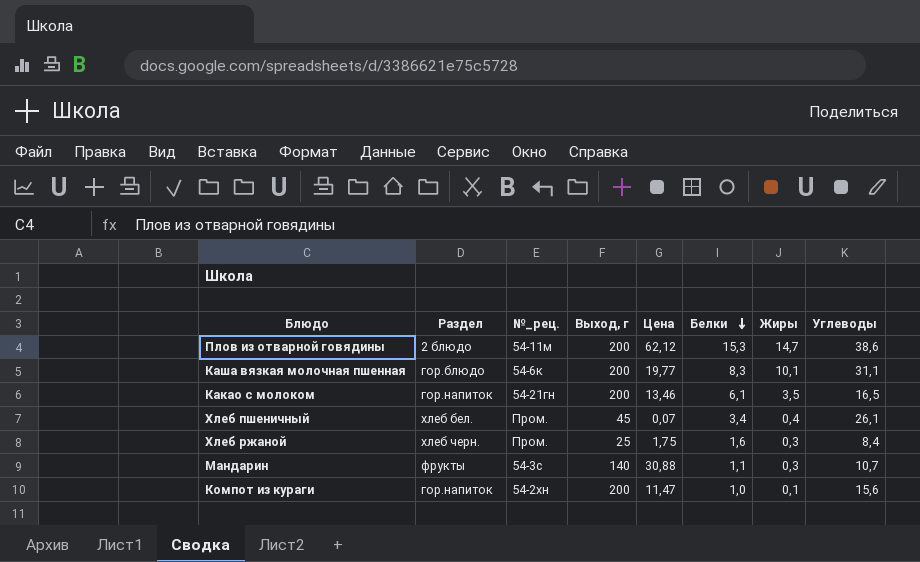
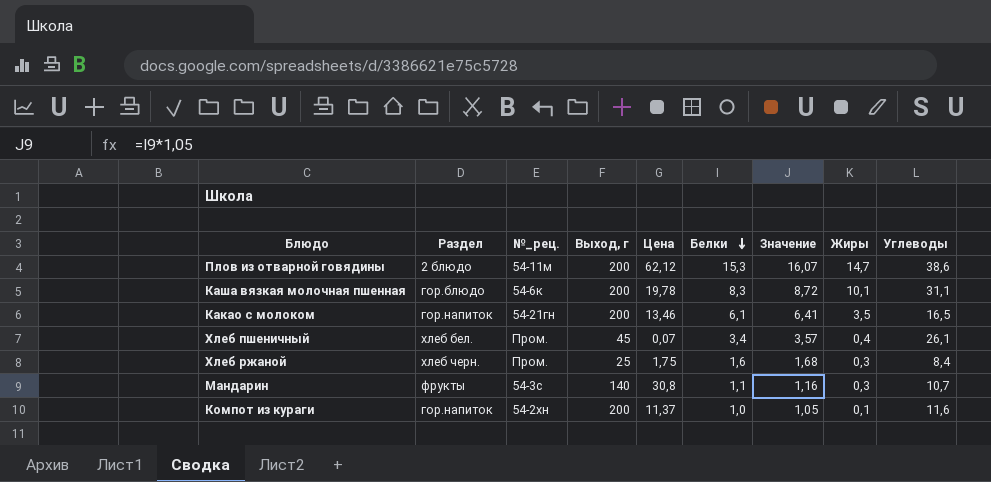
column Значение | formula: none -> [Белки] * 1,05
Каша вязкая молочная пшенная | Цена: 19,77 -> 19,78
Мандарин | Цена: 30,88 -> 30,8
Компот из кураги | Цена: 11,47 -> 11,37
Компот из кураги | Углеводы: 15,6 -> 11,6

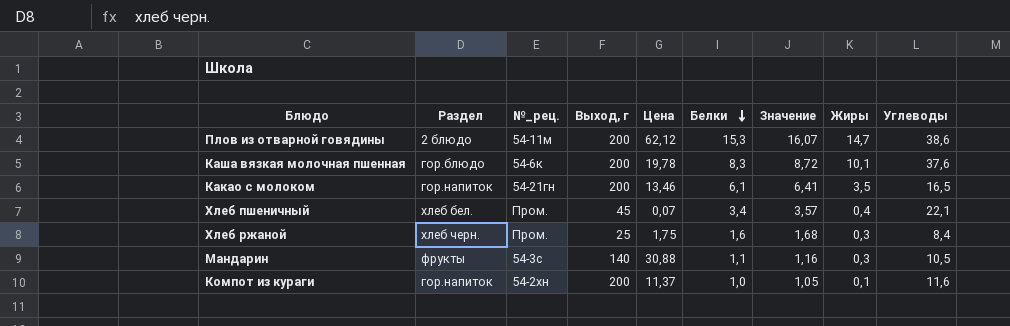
Каша вязкая молочная пшенная | Углеводы: 31,1 -> 37,6
Хлеб пшеничный | Углеводы: 26,1 -> 22,1
Мандарин | Цена: 30,8 -> 30,88
Мандарин | Углеводы: 10,7 -> 10,5

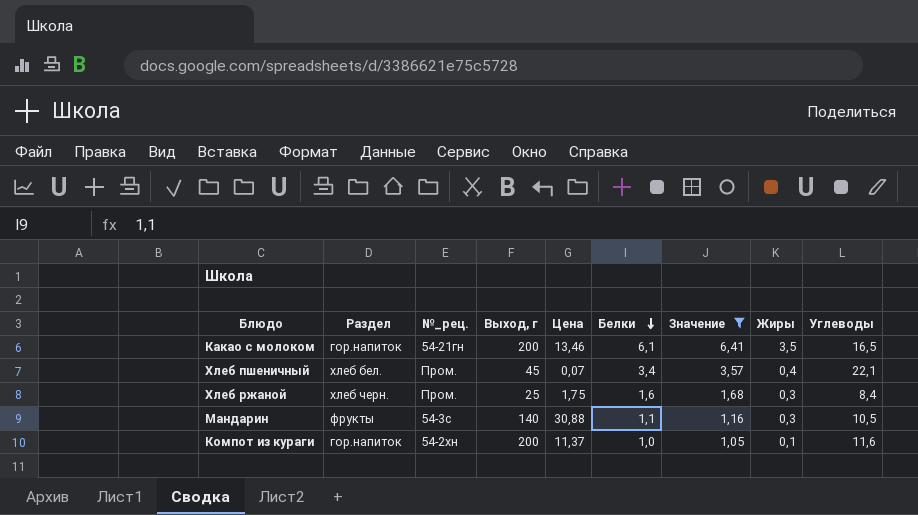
filter: none -> Значение <= 6,41

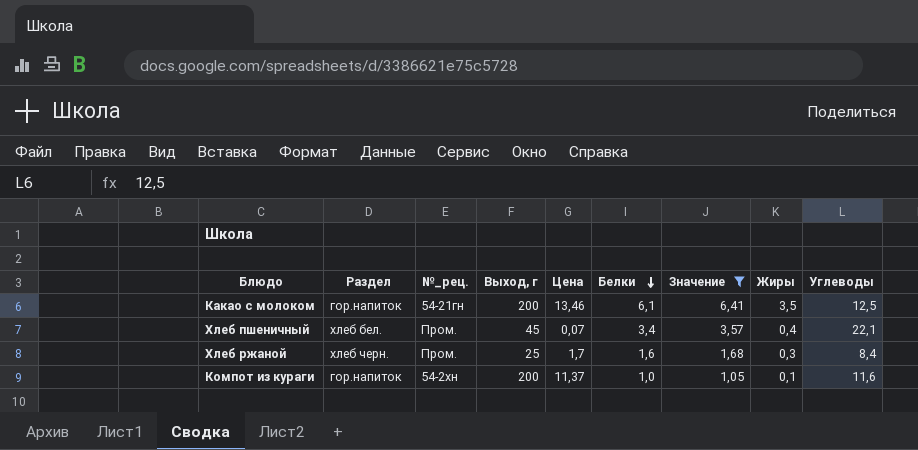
row Мандарин: фрукты | 54-3с | 140 | 30,88 | 1,1 | 1,16 | 0,3 | 10,5 -> none
Какао с молоком | Углеводы: 16,5 -> 12,5
Хлеб ржаной | Цена: 1,75 -> 1,7

